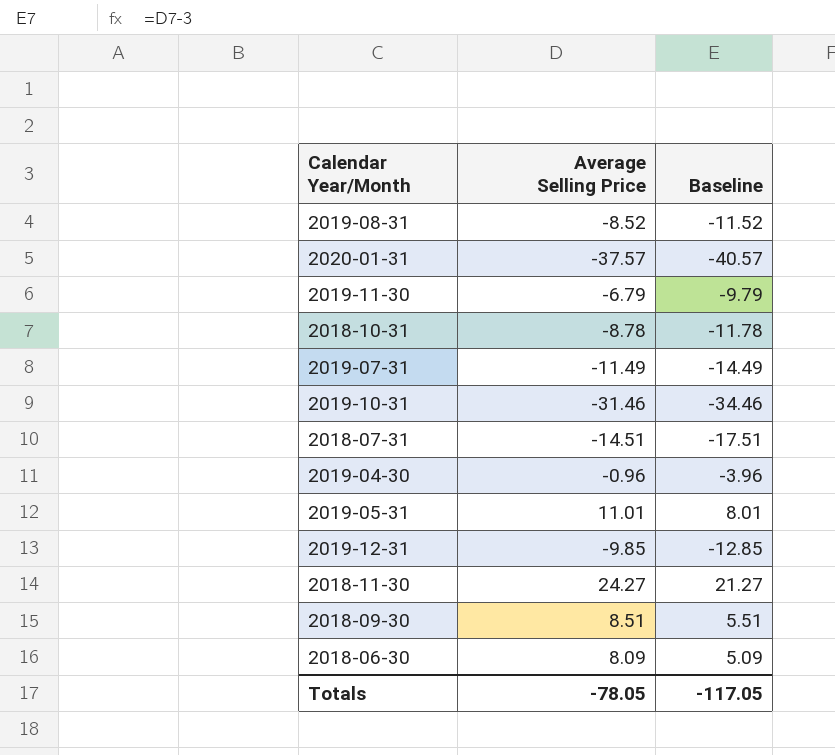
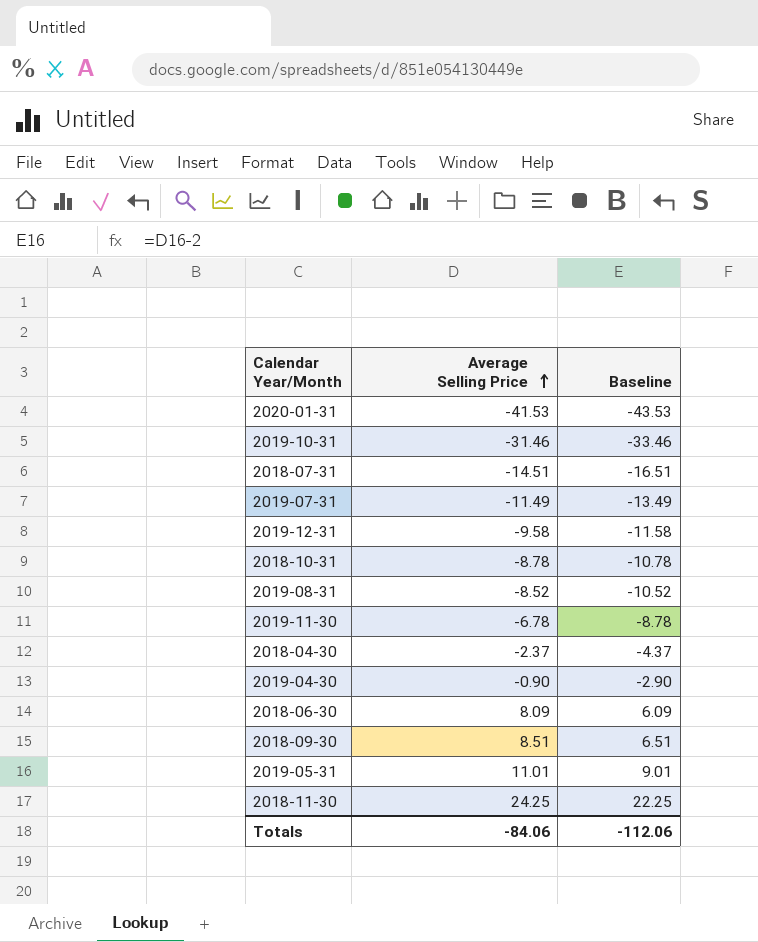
row order: none -> Average Selling Price ascending
column Baseline | formula: [Average Selling Price] - 3 -> [Average Selling Price] - 2
2020-01-31 | Average Selling Price: -37.57 -> -41.53
2019-12-31 | Average Selling Price: -9.85 -> -9.58
2019-11-30 | Average Selling Price: -6.79 -> -6.78
row 2018-04-30: none -> -2.37 | -4.37
2019-04-30 | Average Selling Price: -0.96 -> -0.90
2018-11-30 | Average Selling Price: 24.27 -> 24.25
Totals | Average Selling Price: -78.05 -> -84.06
Totals | Baseline: -117.05 -> -112.06

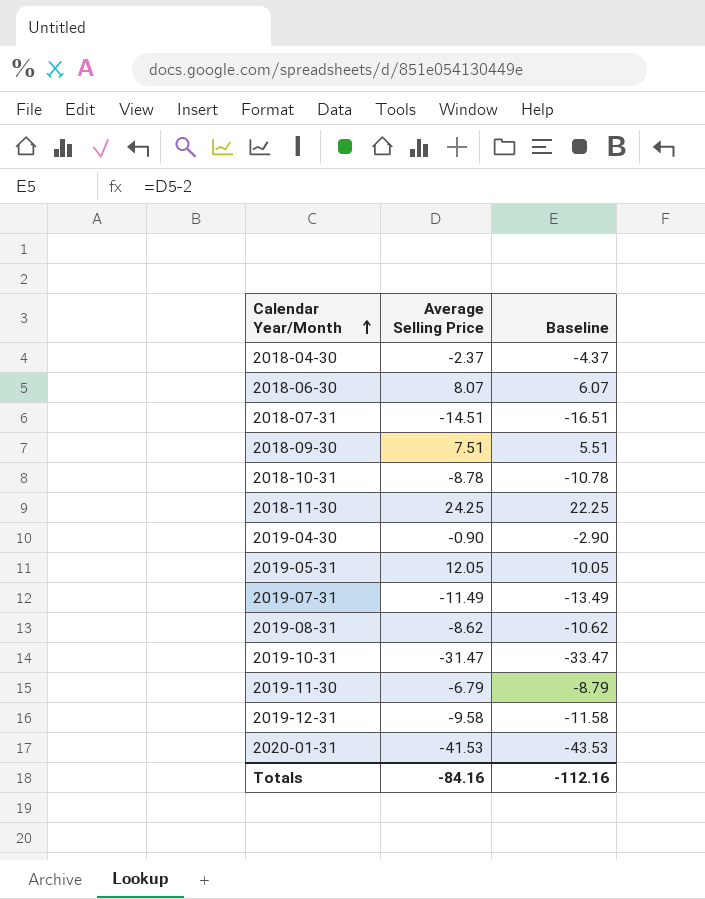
row order: Average Selling Price ascending -> Calendar Year/Month ascending
2018-06-30 | Average Selling Price: 8.09 -> 8.07
2018-06-30 | Baseline: 6.09 -> 6.07
2018-09-30 | Average Selling Price: 8.51 -> 7.51
2018-09-30 | Baseline: 6.51 -> 5.51
2019-05-31 | Average Selling Price: 11.01 -> 12.05
2019-05-31 | Baseline: 9.01 -> 10.05
2019-08-31 | Average Selling Price: -8.52 -> -8.62
2019-08-31 | Baseline: -10.52 -> -10.62
2019-10-31 | Average Selling Price: -31.46 -> -31.47
2019-10-31 | Baseline: -33.46 -> -33.47
2019-11-30 | Average Selling Price: -6.78 -> -6.79
2019-11-30 | Baseline: -8.78 -> -8.79
Totals | Average Selling Price: -84.06 -> -84.16
Totals | Baseline: -112.06 -> -112.16

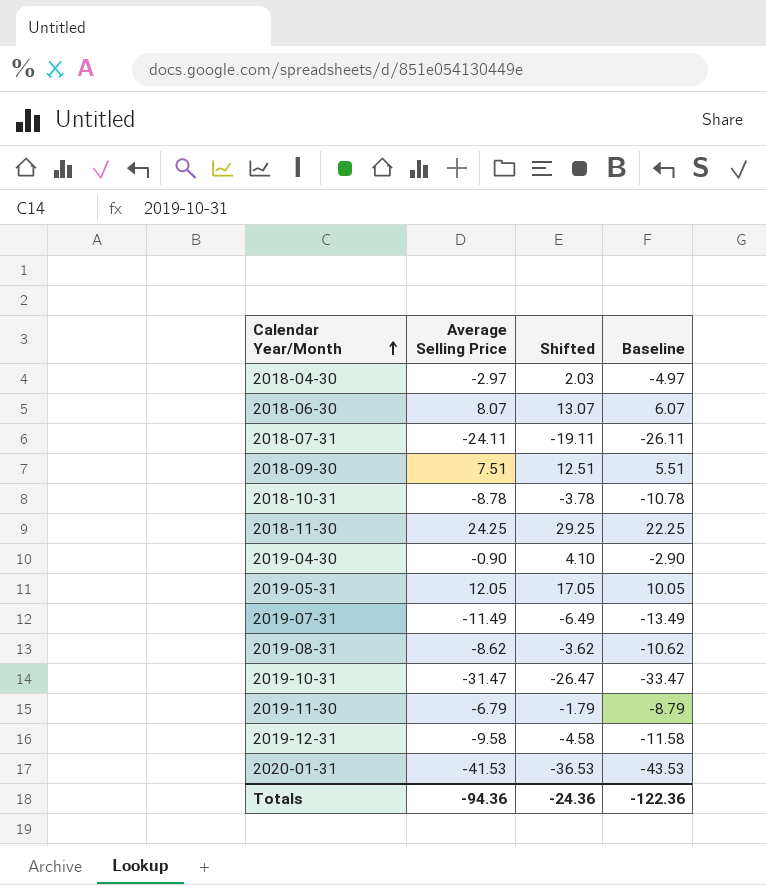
column Shifted | formula: none -> [Average Selling Price] + 5
2018-04-30 | Average Selling Price: -2.37 -> -2.97
2018-04-30 | Baseline: -4.37 -> -4.97
2018-07-31 | Average Selling Price: -14.51 -> -24.11
2018-07-31 | Baseline: -16.51 -> -26.11
Totals | Average Selling Price: -84.16 -> -94.36
Totals | Baseline: -112.16 -> -122.36

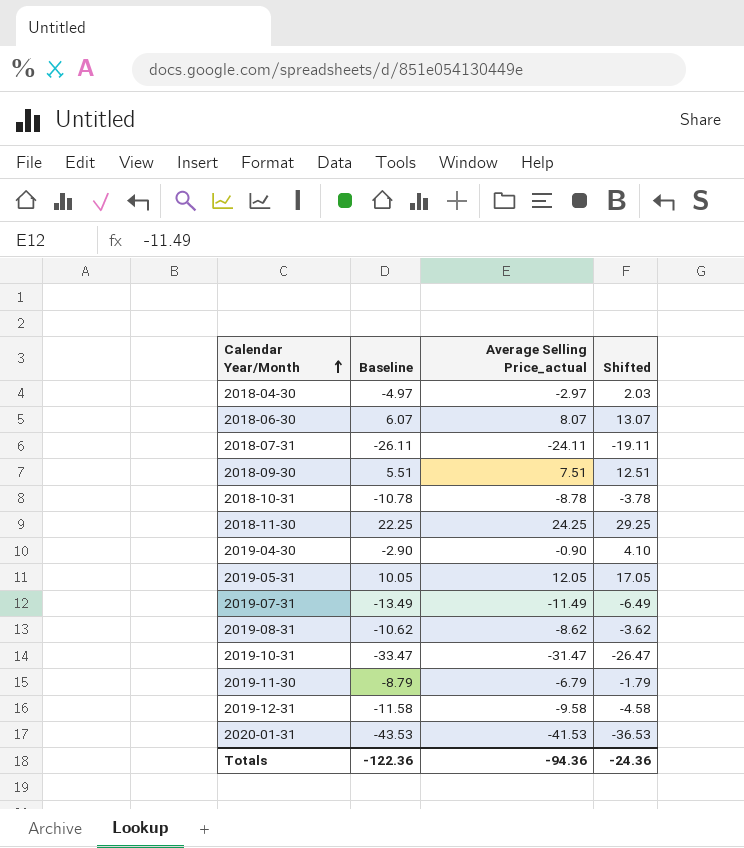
column Baseline | position: 4 -> 2
column name: Average Selling Price -> Average Selling Price_actual

